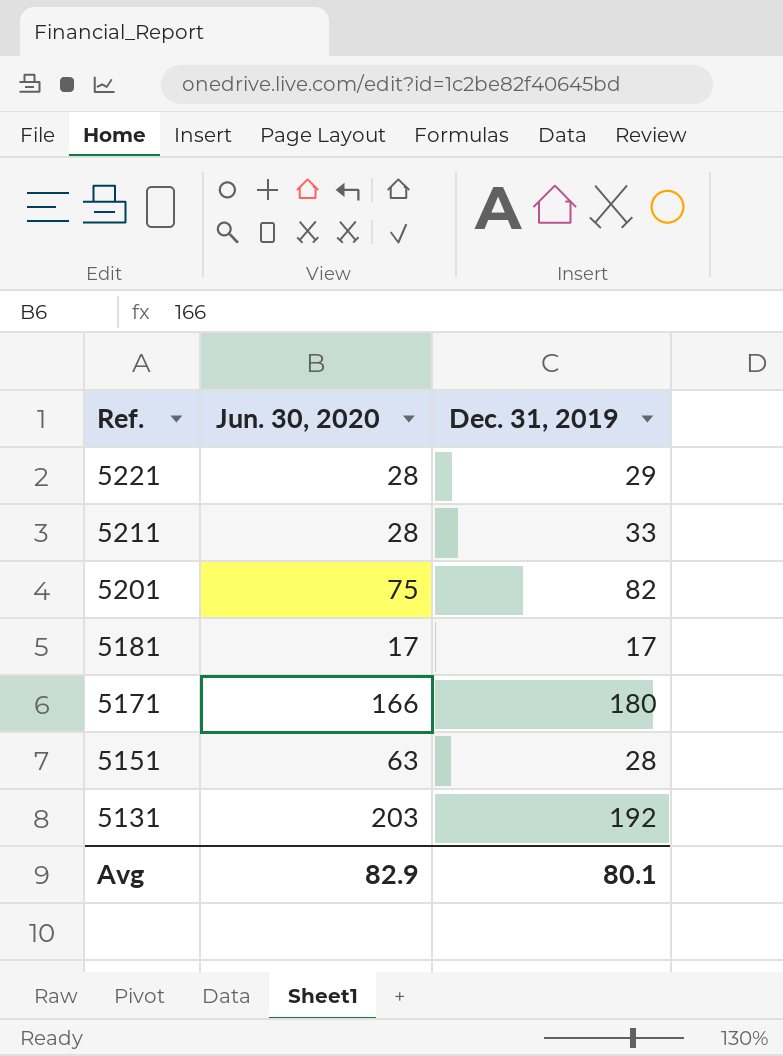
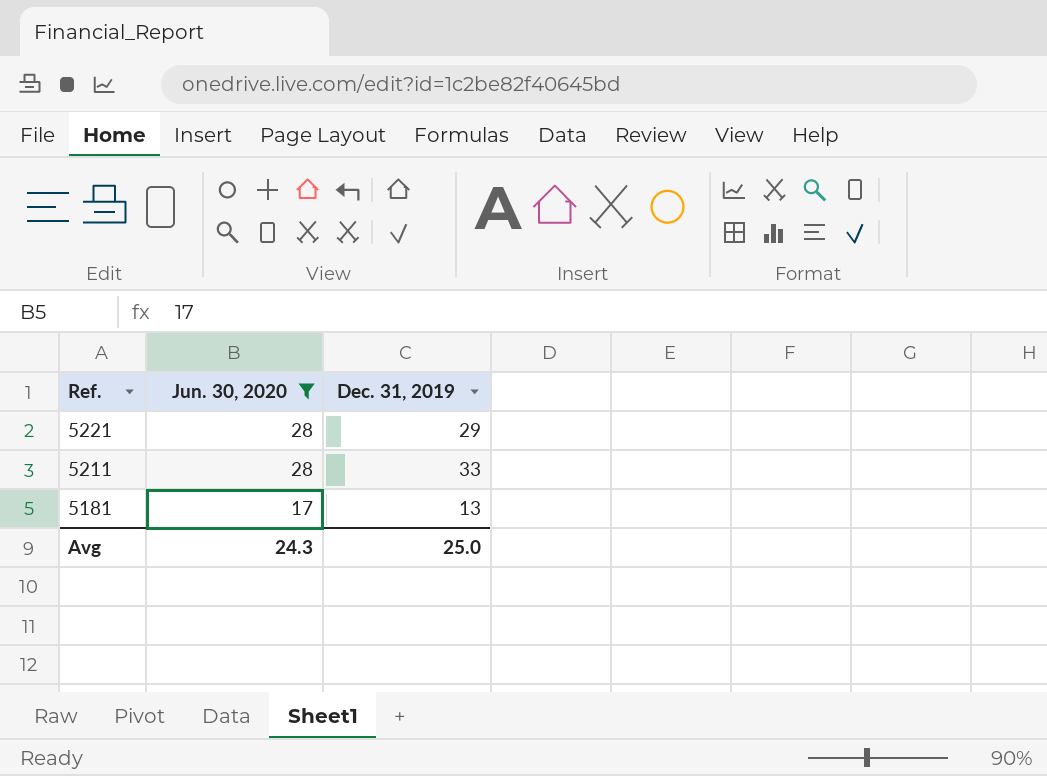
filter: none -> Jun. 30, 2020 <= 28
5181 | Dec. 31, 2019: 17 -> 13
Avg | Jun. 30, 2020: 82.9 -> 24.3
Avg | Dec. 31, 2019: 80.1 -> 25.0

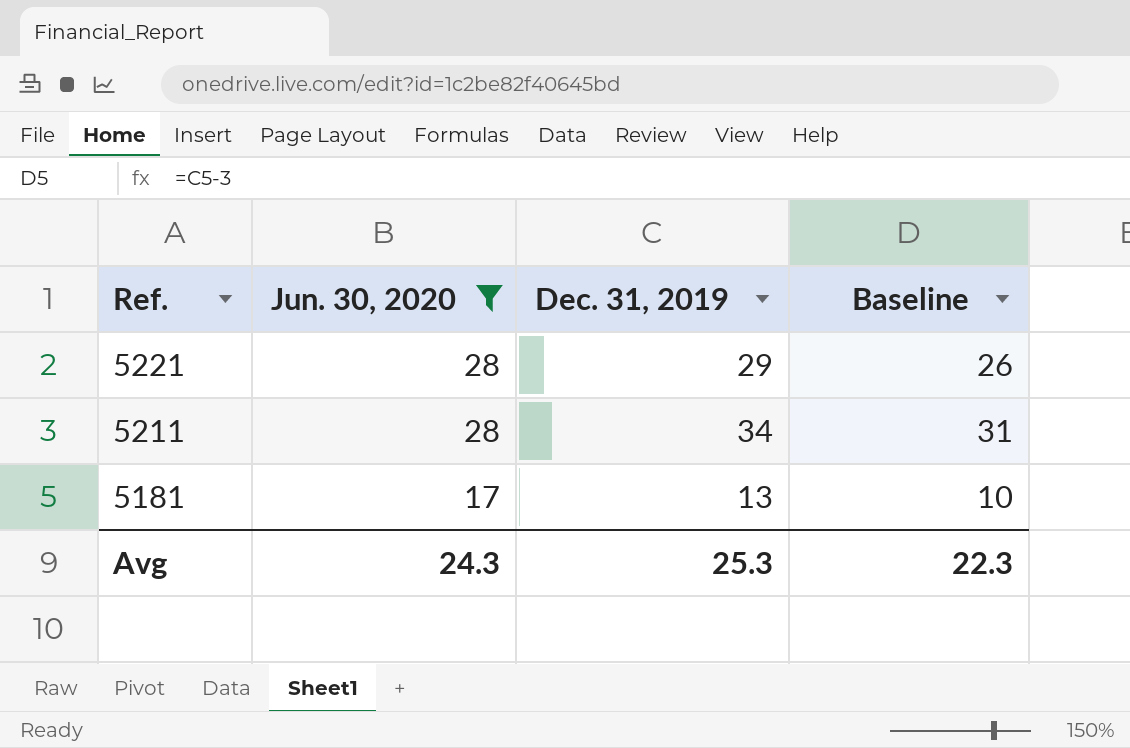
column Baseline | formula: none -> [Dec. 31, 2019] - 3
5211 | Dec. 31, 2019: 33 -> 34
Avg | Dec. 31, 2019: 25.0 -> 25.3

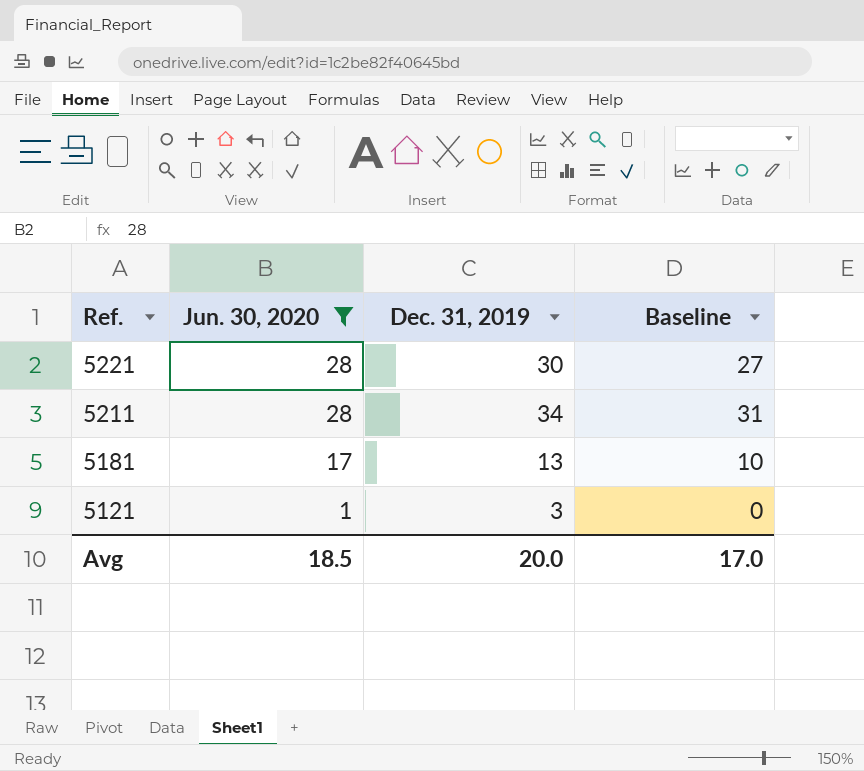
5221 | Dec. 31, 2019: 29 -> 30
5221 | Baseline: 26 -> 27
row 5121: none -> 1 | 3 | 0
Avg | Jun. 30, 2020: 24.3 -> 18.5
Avg | Dec. 31, 2019: 25.3 -> 20.0
Avg | Baseline: 22.3 -> 17.0

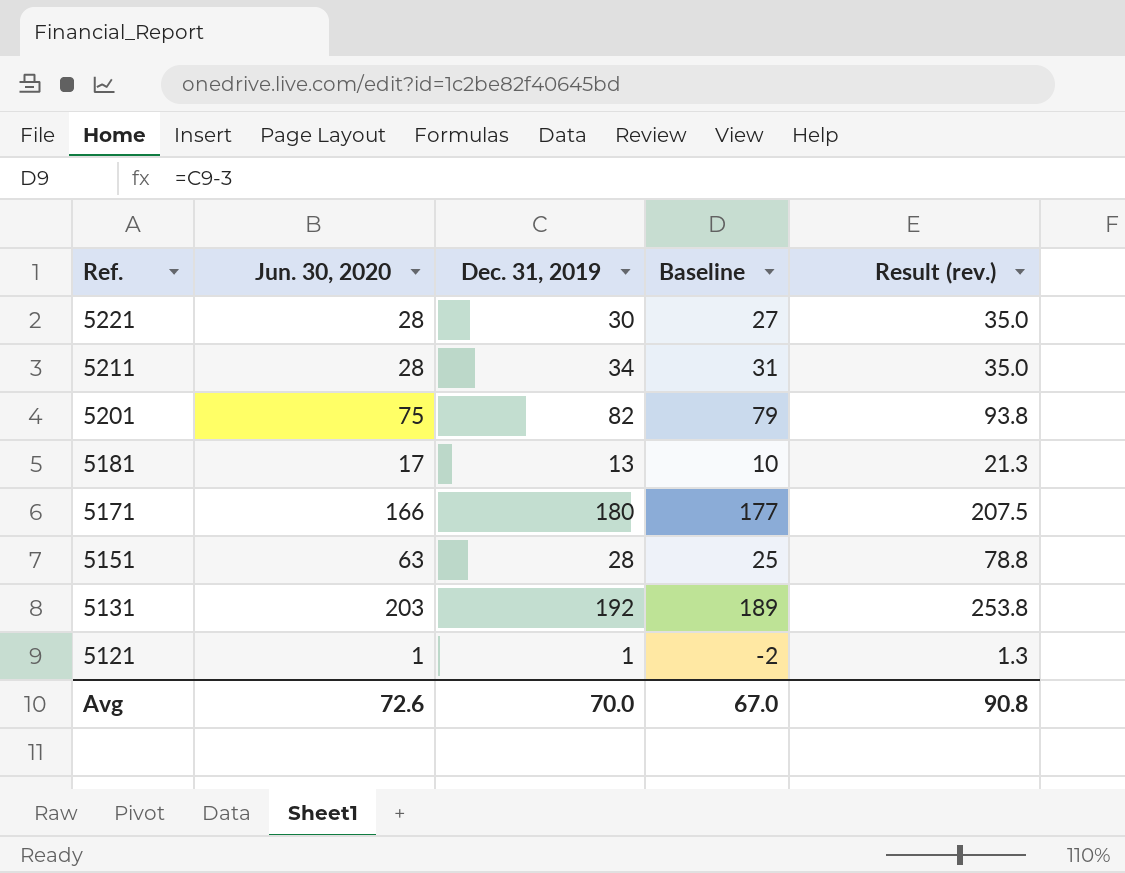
filter: Jun. 30, 2020 <= 28 -> none
column Result (rev.) | formula: none -> [Jun. 30, 2020] * 1.25
5121 | Dec. 31, 2019: 3 -> 1
5121 | Baseline: 0 -> -2
Avg | Jun. 30, 2020: 18.5 -> 72.6
Avg | Dec. 31, 2019: 20.0 -> 70.0
Avg | Baseline: 17.0 -> 67.0

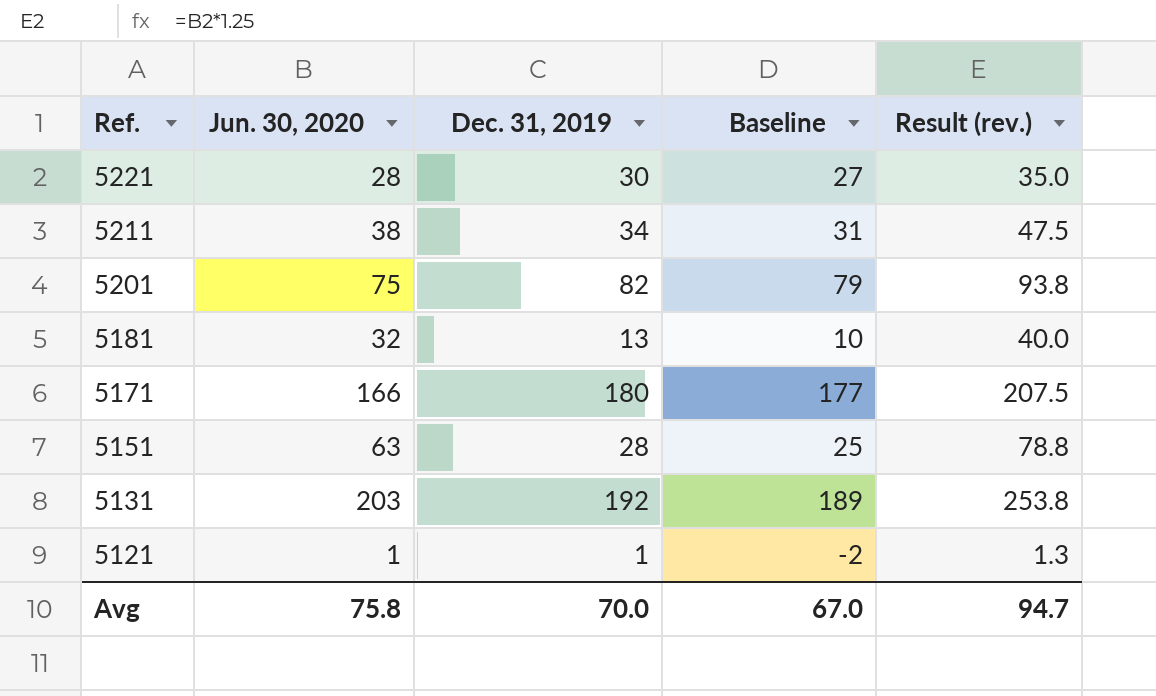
5211 | Jun. 30, 2020: 28 -> 38
5211 | Result (rev.): 35.0 -> 47.5
5181 | Jun. 30, 2020: 17 -> 32
5181 | Result (rev.): 21.3 -> 40.0
Avg | Jun. 30, 2020: 72.6 -> 75.8
Avg | Result (rev.): 90.8 -> 94.7

